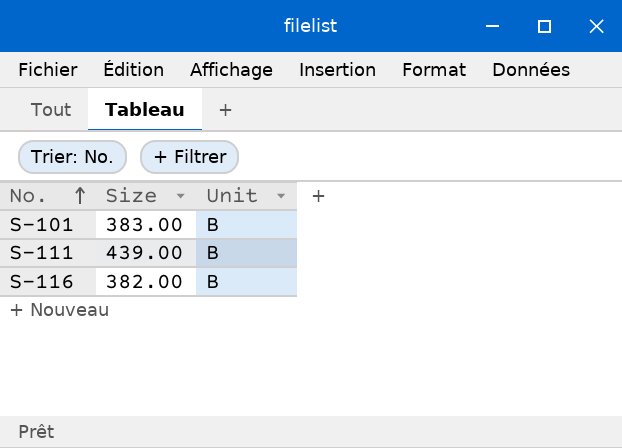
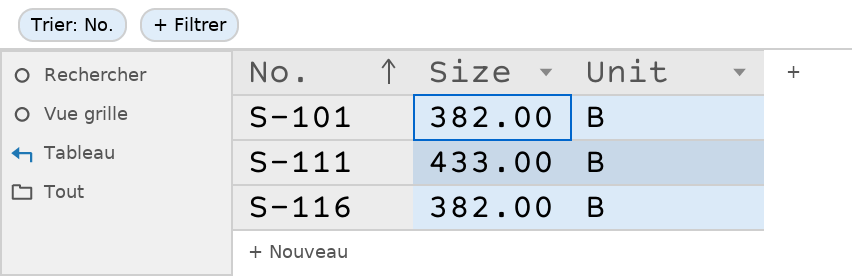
S-101 | Size: 383.00 -> 382.00
S-111 | Size: 439.00 -> 433.00

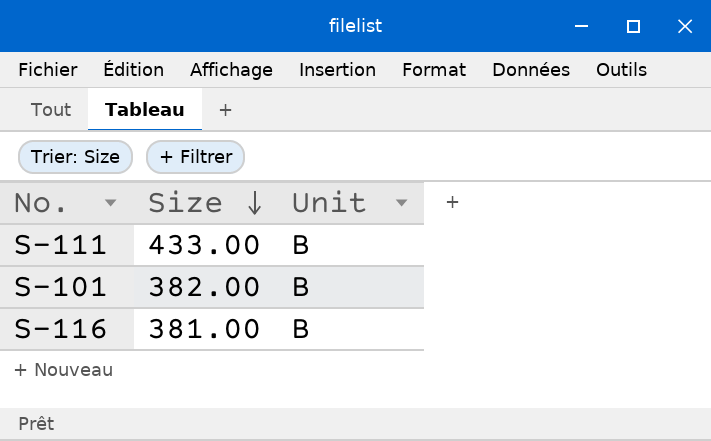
row order: No. ascending -> Size descending
S-116 | Size: 382.00 -> 381.00

